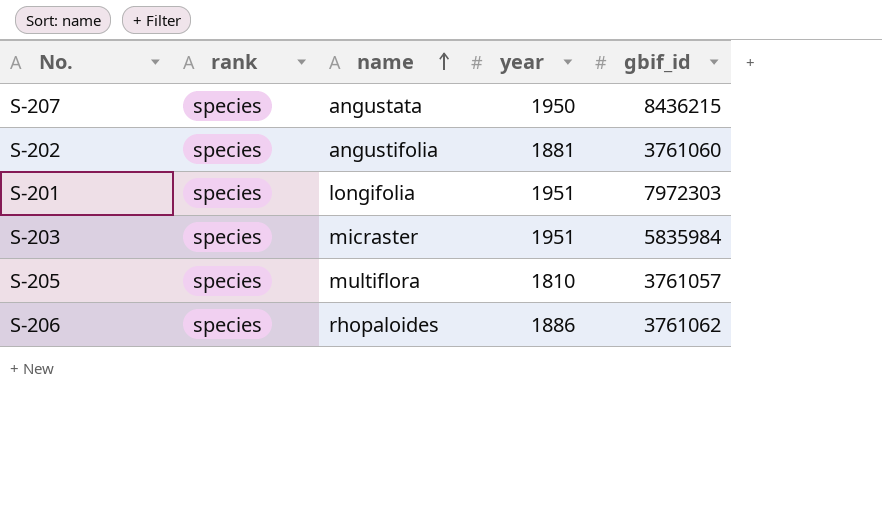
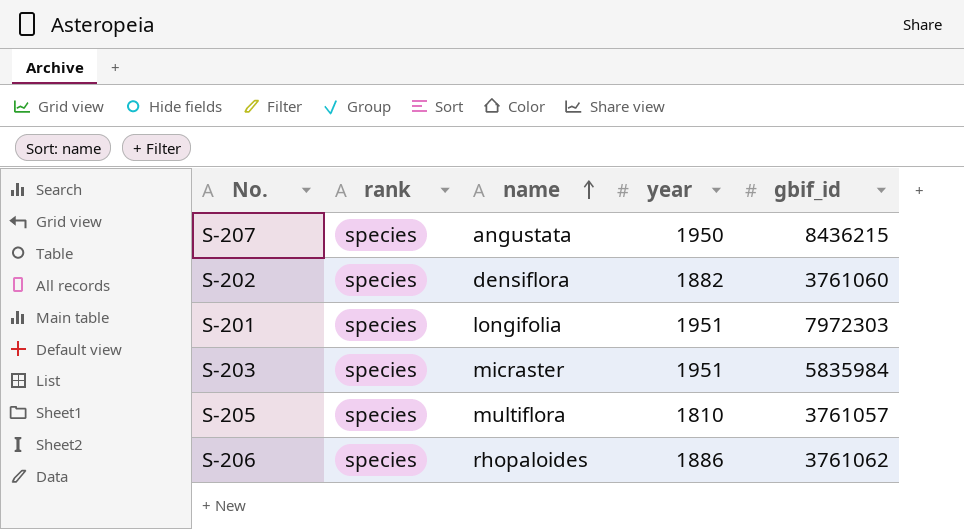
S-202 | name: angustifolia -> densiflora
S-202 | year: 1881 -> 1882

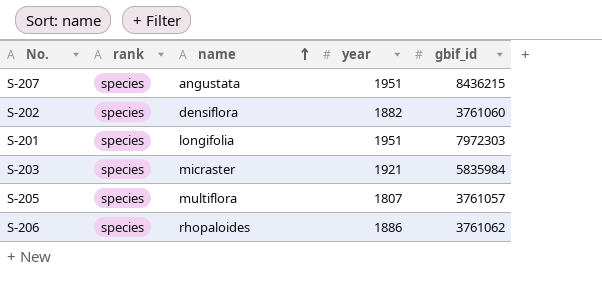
S-207 | year: 1950 -> 1951
S-203 | year: 1951 -> 1921
S-205 | year: 1810 -> 1807

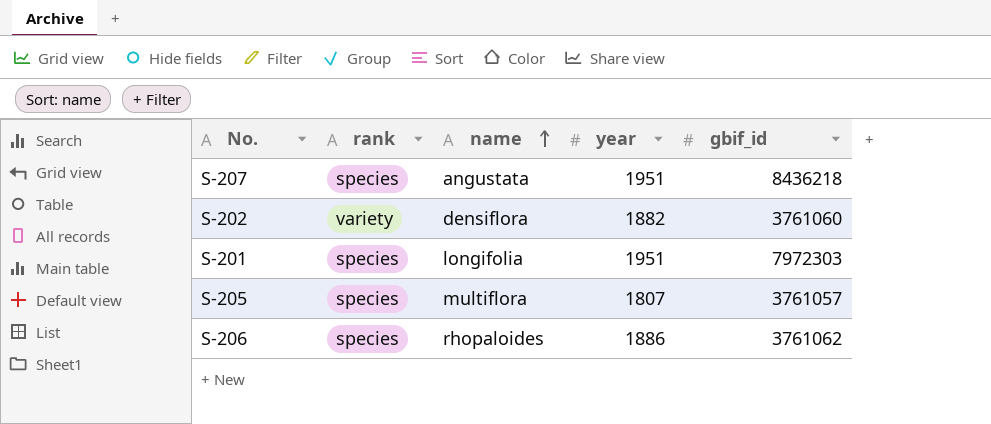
row S-203: species | micraster | 1921 | 5835984 -> none
S-207 | gbif_id: 8436215 -> 8436218
S-202 | rank: species -> variety

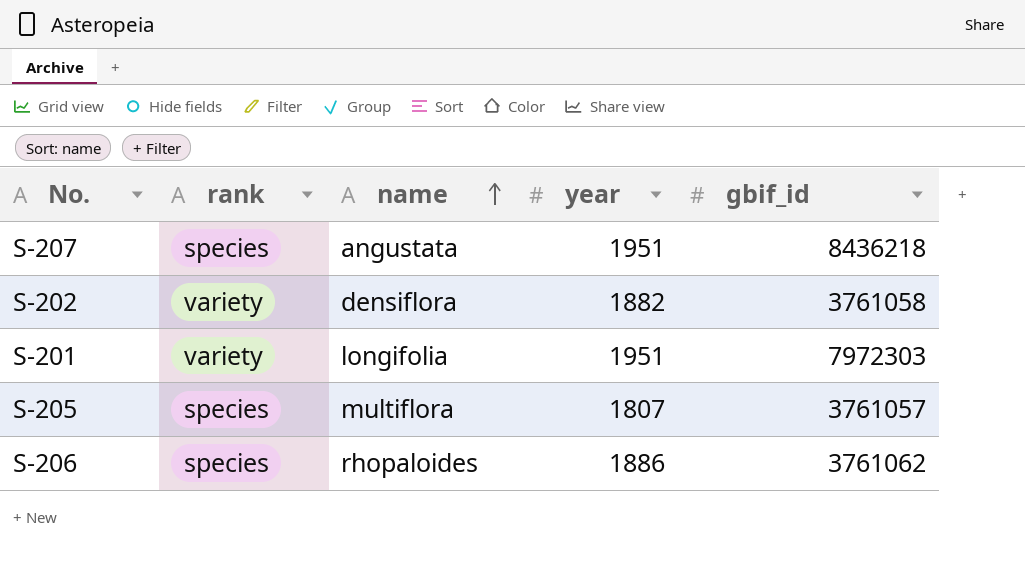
S-202 | gbif_id: 3761060 -> 3761058
S-201 | rank: species -> variety

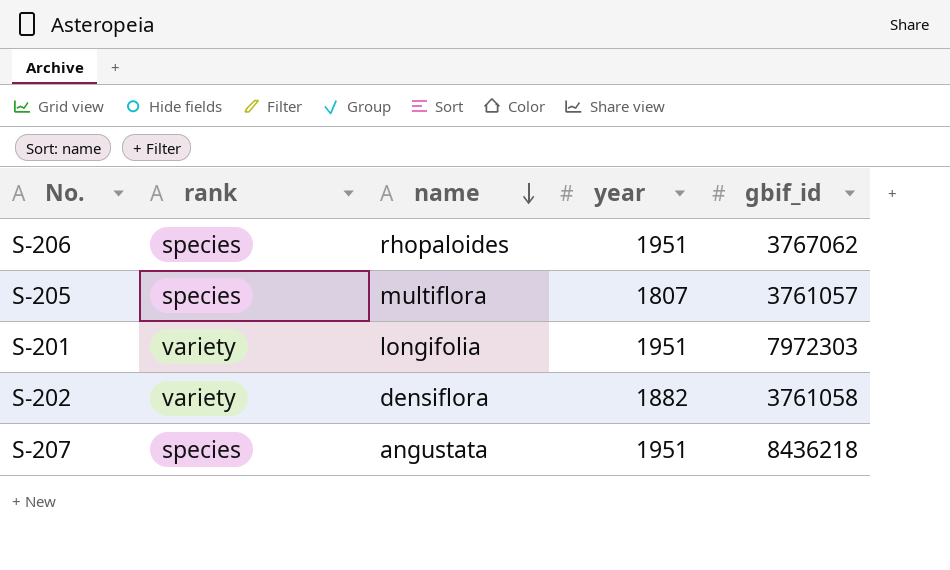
row order: name ascending -> name descending
S-206 | year: 1886 -> 1951
S-206 | gbif_id: 3761062 -> 3767062

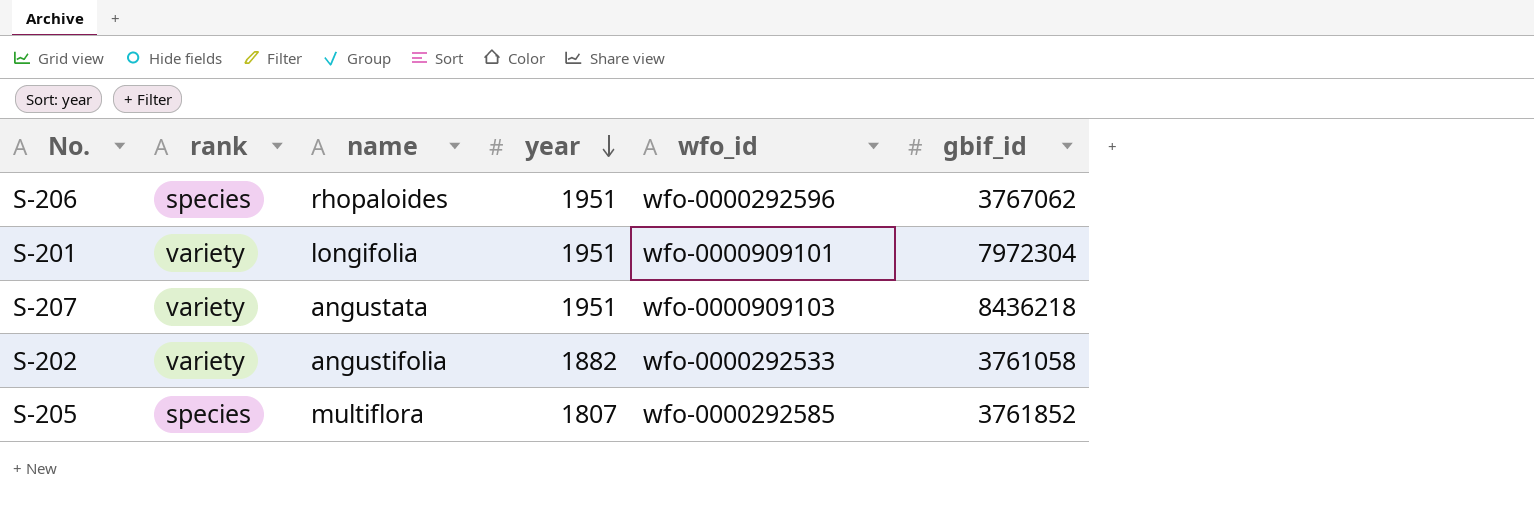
row order: name descending -> year descending
column wfo_id | position: none -> 5
S-201 | gbif_id: 7972303 -> 7972304
S-207 | rank: species -> variety
S-202 | name: densiflora -> angustifolia
S-205 | gbif_id: 3761057 -> 3761852

